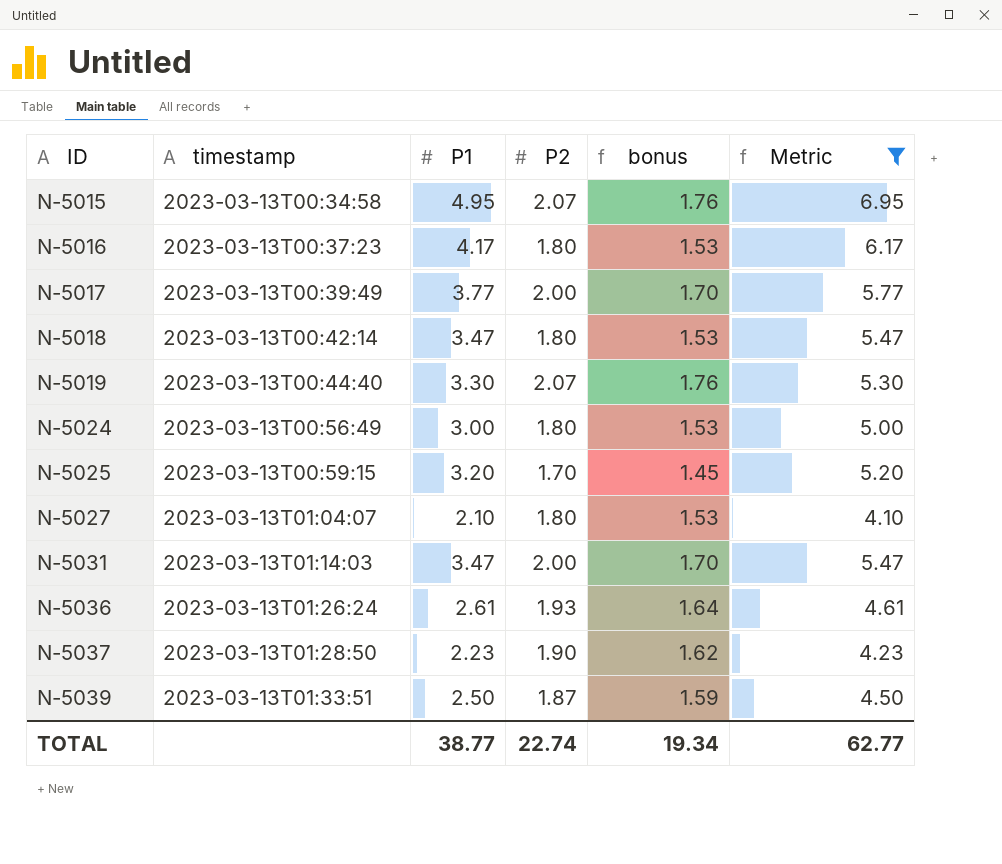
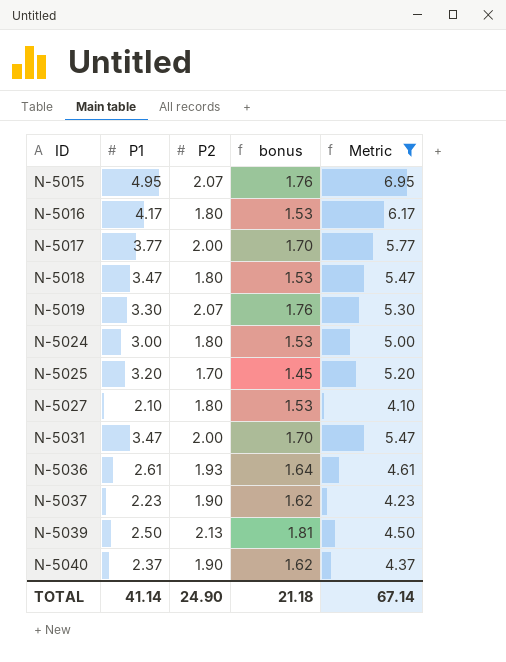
column timestamp | position: 2 -> none
N-5039 | P2: 1.87 -> 2.13
N-5039 | bonus: 1.59 -> 1.81
row N-5040: none -> 2.37 | 1.90 | 1.62 | 4.37
TOTAL | P1: 38.77 -> 41.14
TOTAL | P2: 22.74 -> 24.90
TOTAL | bonus: 19.34 -> 21.18
TOTAL | Metric: 62.77 -> 67.14

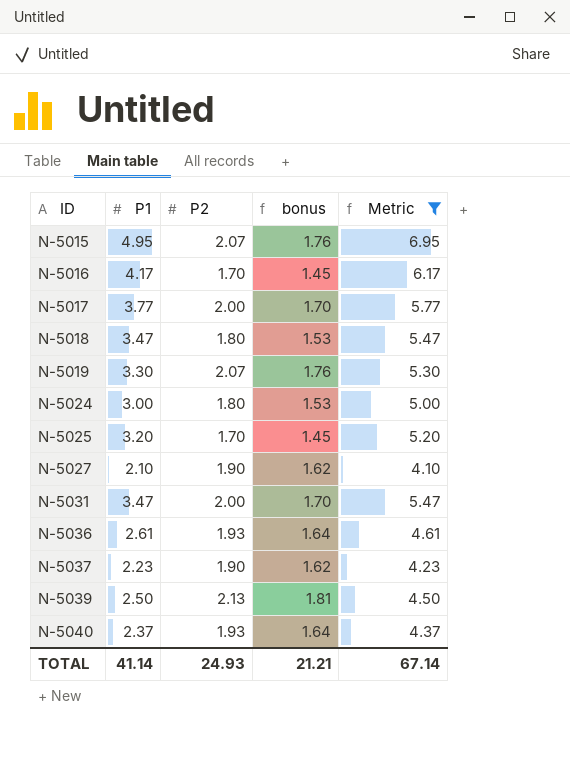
N-5016 | P2: 1.80 -> 1.70
N-5016 | bonus: 1.53 -> 1.45
N-5027 | P2: 1.80 -> 1.90
N-5027 | bonus: 1.53 -> 1.62
N-5040 | P2: 1.90 -> 1.93
N-5040 | bonus: 1.62 -> 1.64
TOTAL | P2: 24.90 -> 24.93
TOTAL | bonus: 21.18 -> 21.21

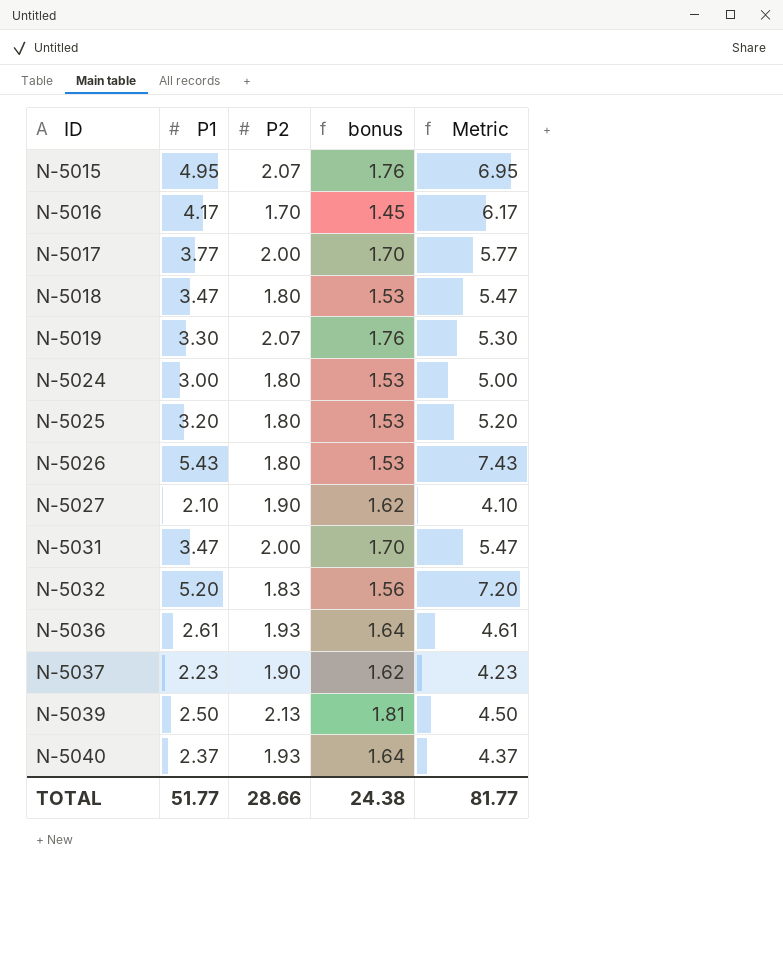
filter: Metric <= 6.95 -> none
N-5025 | P2: 1.70 -> 1.80
N-5025 | bonus: 1.45 -> 1.53
TOTAL | P1: 41.14 -> 51.77
TOTAL | P2: 24.93 -> 28.66
TOTAL | bonus: 21.21 -> 24.38
TOTAL | Metric: 67.14 -> 81.77

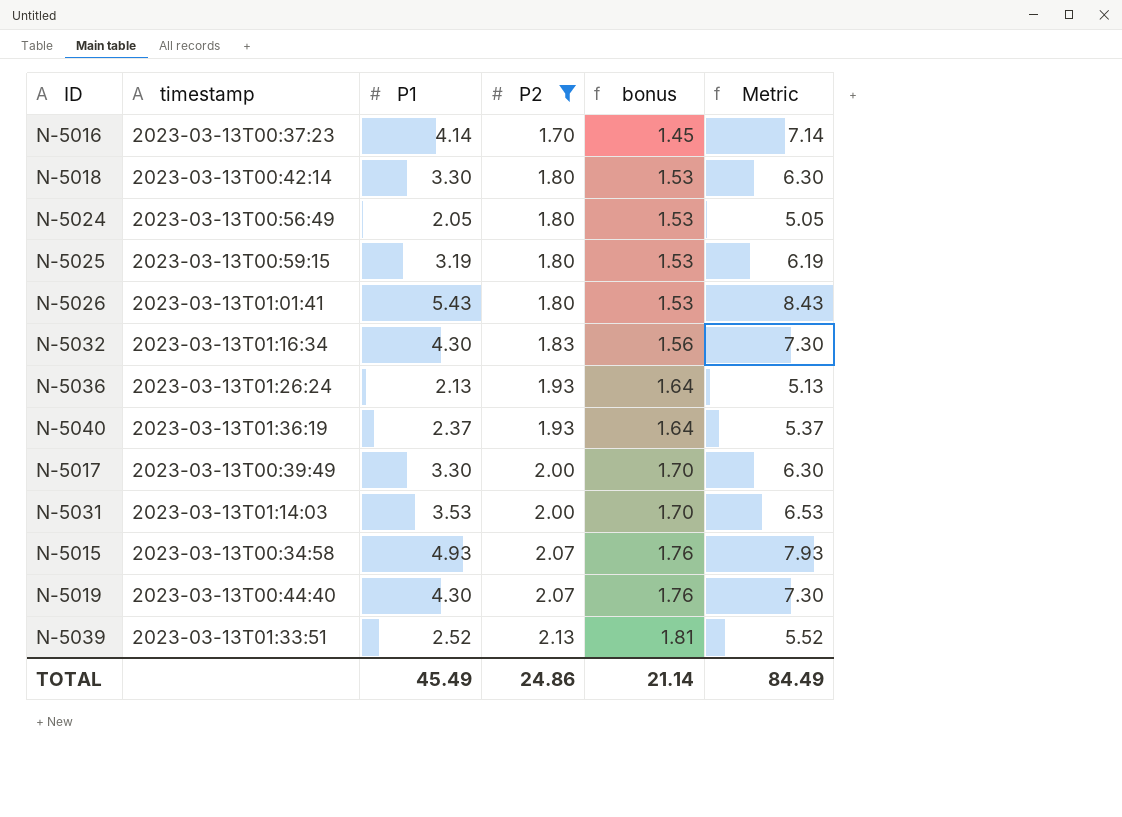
filter: none -> P2 != 1.90
row order: ID ascending -> P2 ascending
column timestamp | position: none -> 2
column Metric | formula: [P1] + 2 -> [P1] + 3
N-5016 | P1: 4.17 -> 4.14
N-5018 | P1: 3.47 -> 3.30
N-5024 | P1: 3.00 -> 2.05
N-5025 | P1: 3.20 -> 3.19
N-5032 | P1: 5.20 -> 4.30
N-5036 | P1: 2.61 -> 2.13
N-5017 | P1: 3.77 -> 3.30
N-5031 | P1: 3.47 -> 3.53
N-5015 | P1: 4.95 -> 4.93
N-5019 | P1: 3.30 -> 4.30
N-5039 | P1: 2.50 -> 2.52
TOTAL | P1: 51.77 -> 45.49
TOTAL | P2: 28.66 -> 24.86
TOTAL | bonus: 24.38 -> 21.14
TOTAL | Metric: 81.77 -> 84.49

